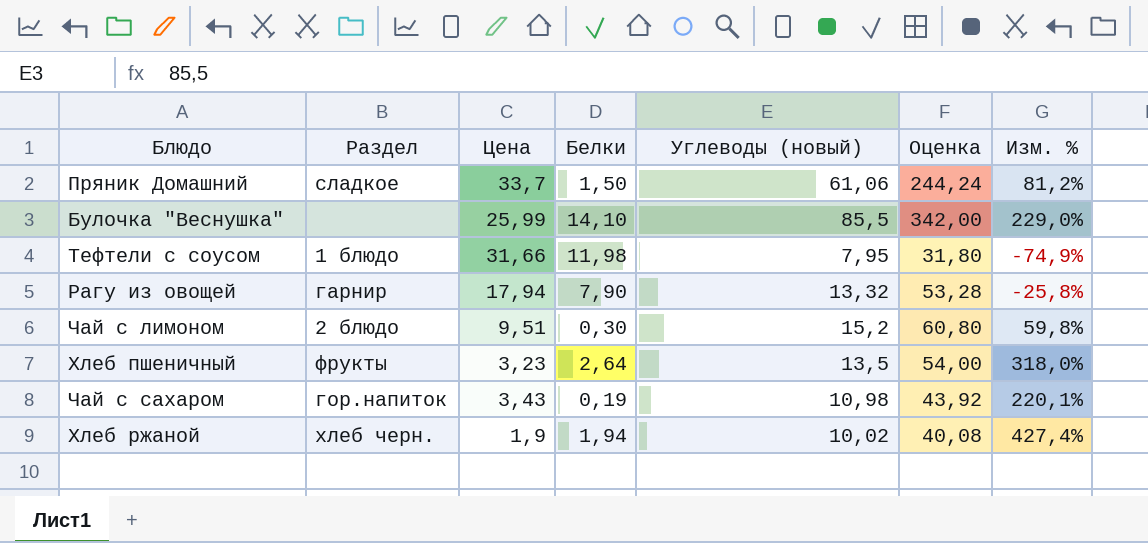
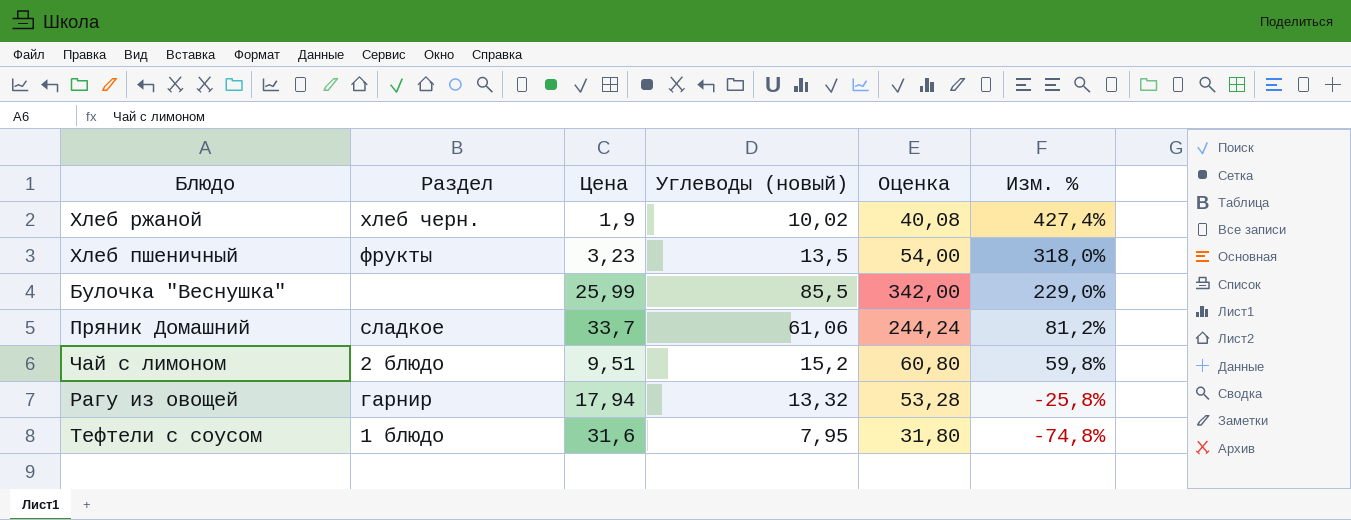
row order: none -> Изм. % descending
column Белки | position: 4 -> none
row Чай с сахаром: гор.напиток | 3,43 | 0,19 | 10,98 | 43,92 | 220,1% -> none
Тефтели с соусом | Цена: 31,66 -> 31,6
Тефтели с соусом | Изм. %: -74,9% -> -74,8%

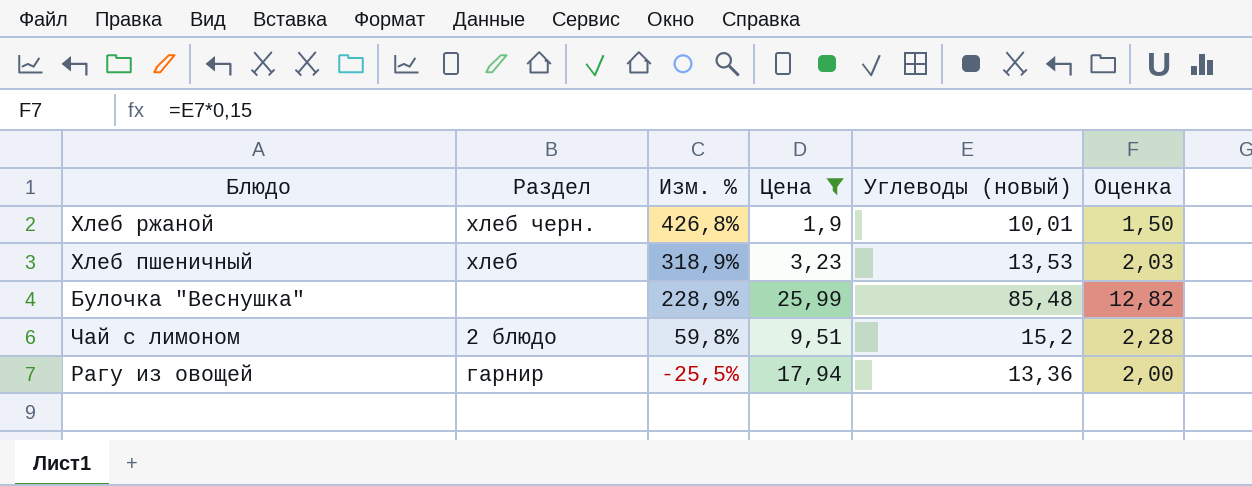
filter: none -> Цена <= 25,99
column Изм. % | position: 6 -> 3
column Оценка | formula: [Углеводы (новый)] * 4 -> [Углеводы (новый)] * 0,15
Хлеб ржаной | Изм. %: 427,4% -> 426,8%
Хлеб ржаной | Углеводы (новый): 10,02 -> 10,01
Хлеб пшеничный | Раздел: фрукты -> хлеб
Хлеб пшеничный | Изм. %: 318,0% -> 318,9%
Хлеб пшеничный | Углеводы (новый): 13,5 -> 13,53
Булочка "Веснушка" | Изм. %: 229,0% -> 228,9%
Булочка "Веснушка" | Углеводы (новый): 85,5 -> 85,48
Рагу из овощей | Изм. %: -25,8% -> -25,5%
Рагу из овощей | Углеводы (новый): 13,32 -> 13,36

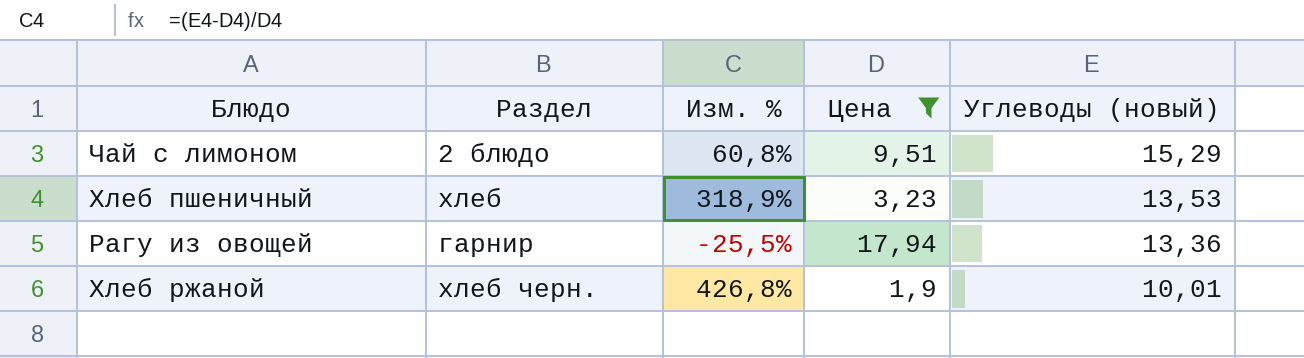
row order: Изм. % descending -> Углеводы (новый) descending
column Оценка | formula: [Углеводы (новый)] * 0,15 -> none
row Булочка "Веснушка": none | 228,9% | 25,99 | 85,48 | 12,82 -> none
Чай с лимоном | Изм. %: 59,8% -> 60,8%
Чай с лимоном | Углеводы (новый): 15,2 -> 15,29

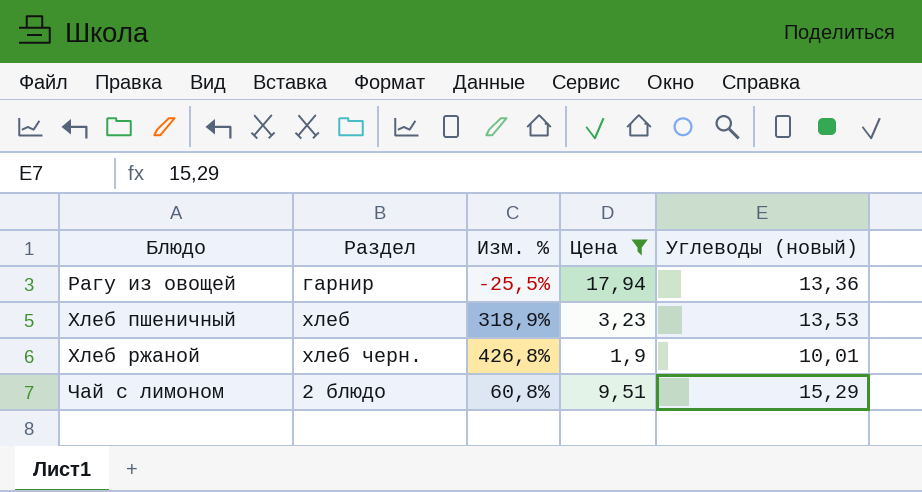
row order: Углеводы (новый) descending -> Блюдо ascending

